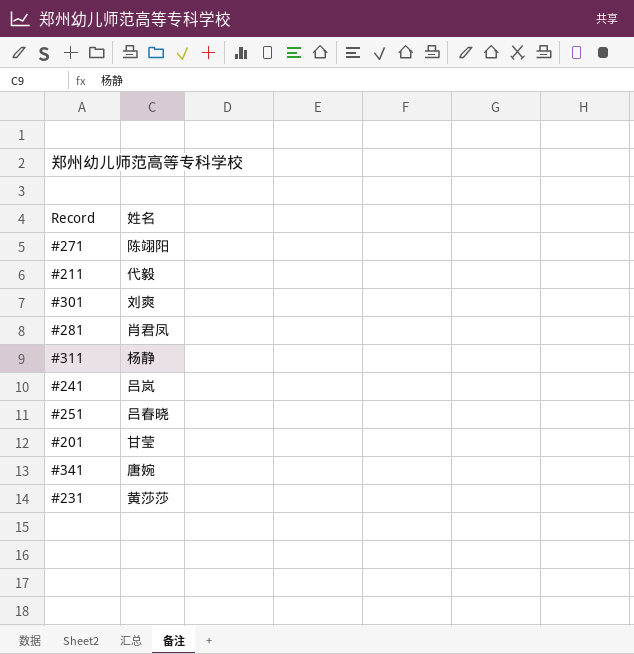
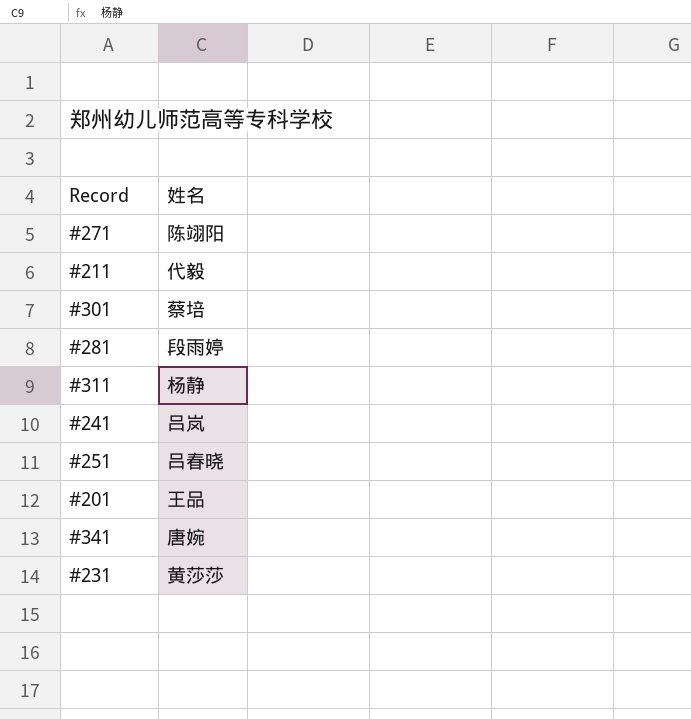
#301 | 姓名: 刘爽 -> 蔡培
#281 | 姓名: 肖君凤 -> 段雨婷
#201 | 姓名: 甘莹 -> 王品

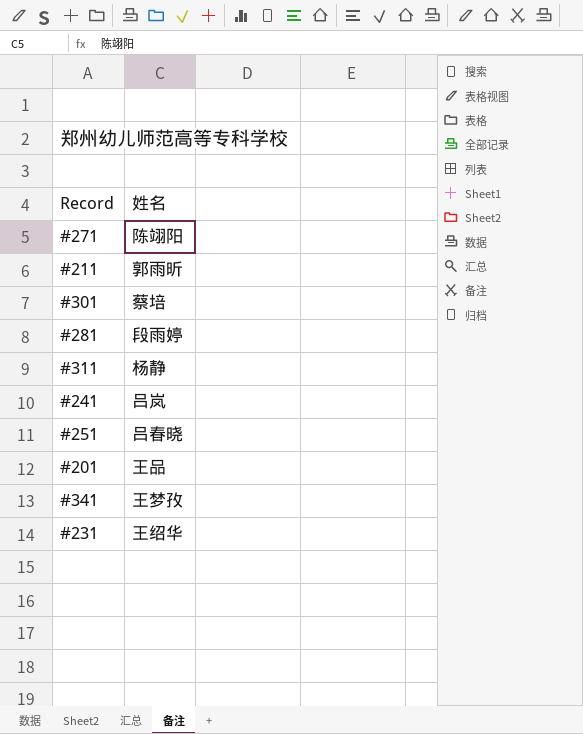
#211 | 姓名: 代毅 -> 郭雨昕
#341 | 姓名: 唐婉 -> 王梦孜
#231 | 姓名: 黄莎莎 -> 王绍华

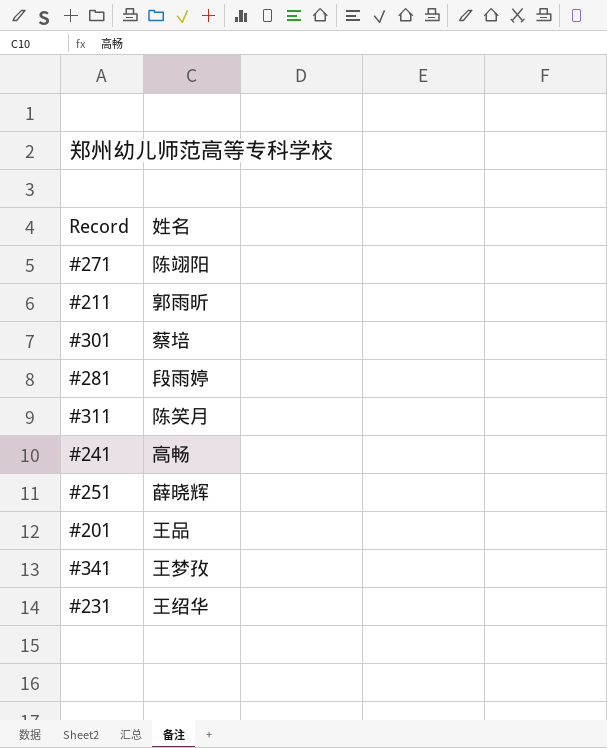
#311 | 姓名: 杨静 -> 陈笑月
#241 | 姓名: 吕岚 -> 高畅
#251 | 姓名: 吕春晓 -> 薛晓辉

